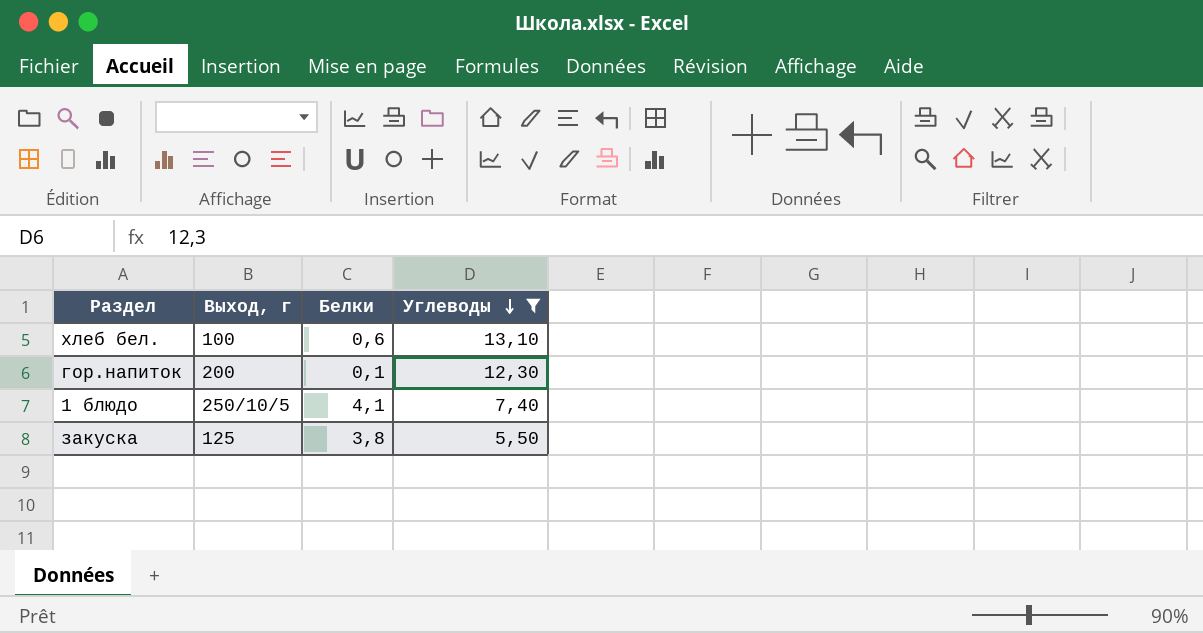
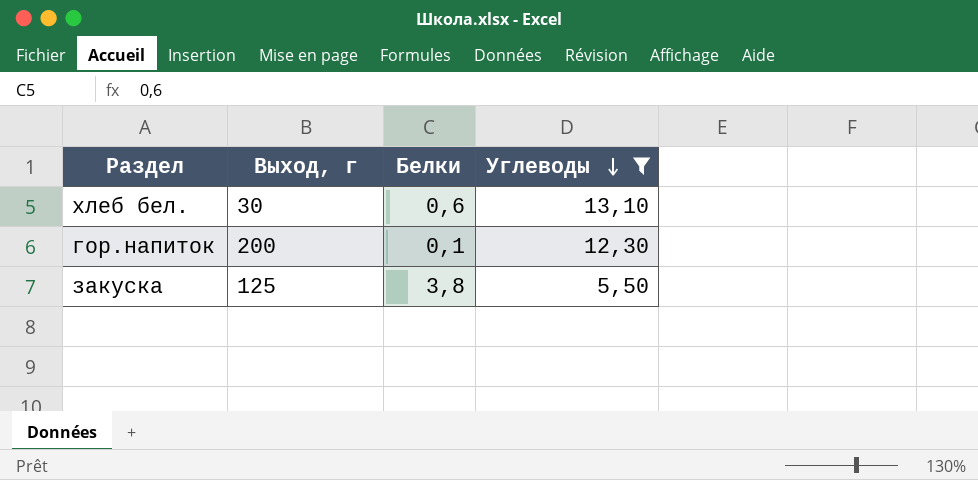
row 1 блюдо: 250/10/5 | 4,1 | 7,40 -> none
хлеб бел. | Выход, г: 100 -> 30

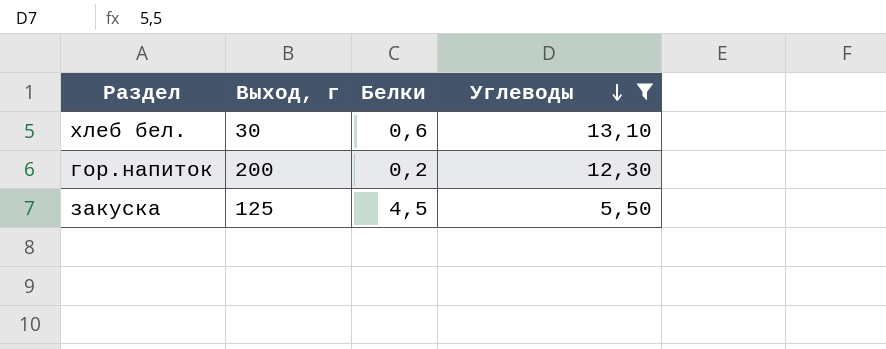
гор.напиток | Белки: 0,1 -> 0,2
закуска | Белки: 3,8 -> 4,5

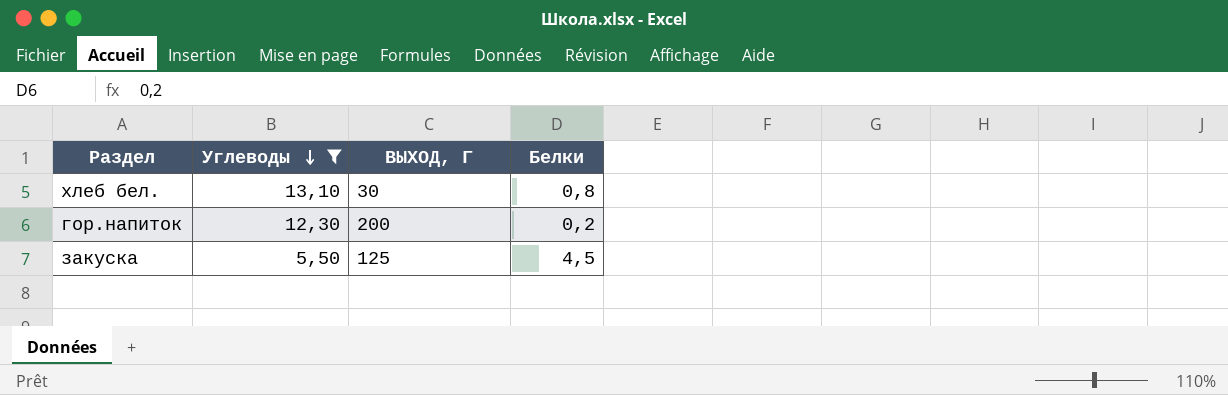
column Углеводы | position: 4 -> 2
column name: Выход, г -> ВЫХОД, Г
хлеб бел. | Белки: 0,6 -> 0,8

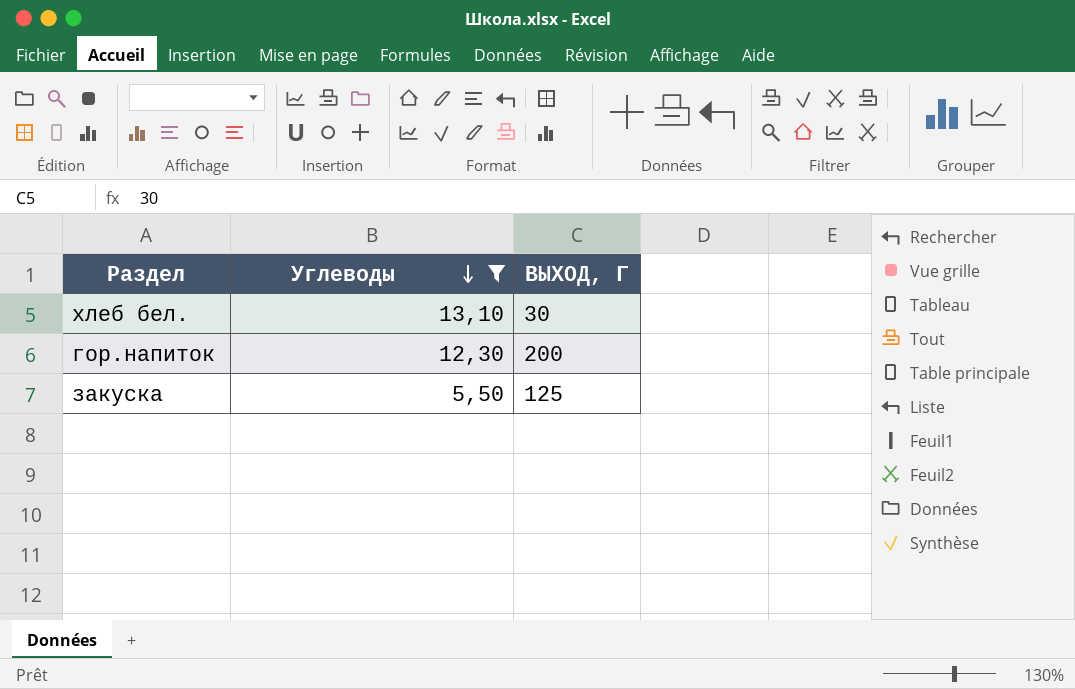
column Белки | position: 4 -> none

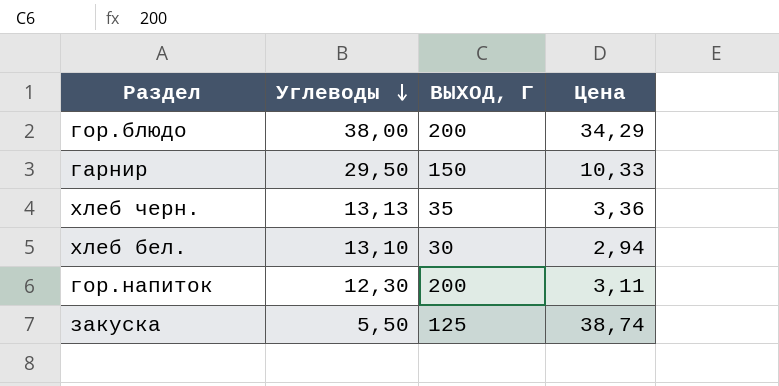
filter: Углеводы <= 13,10 -> none
column Цена | position: none -> 4

